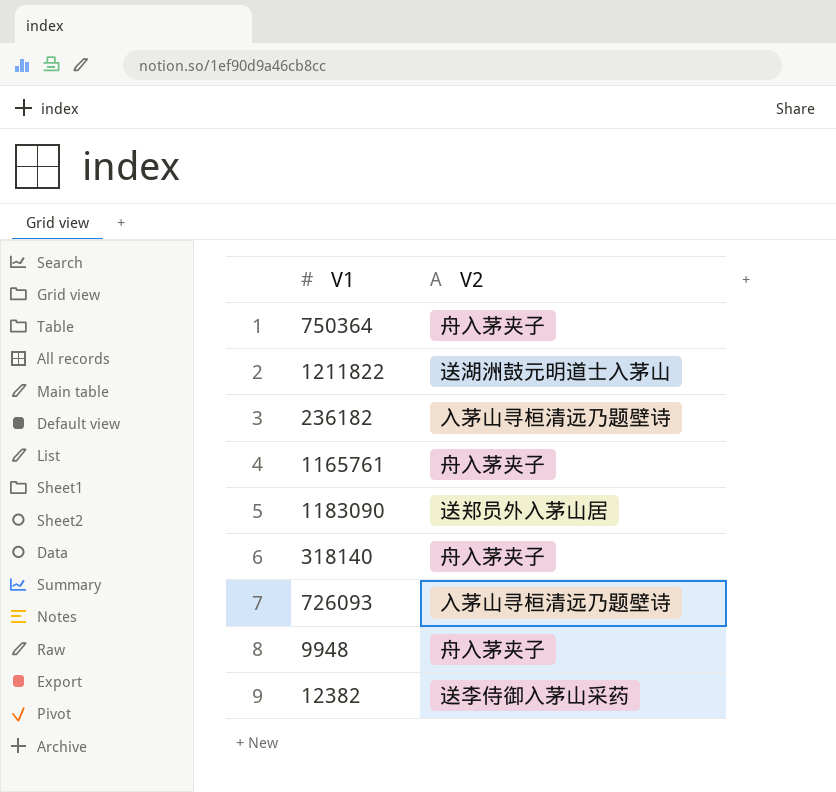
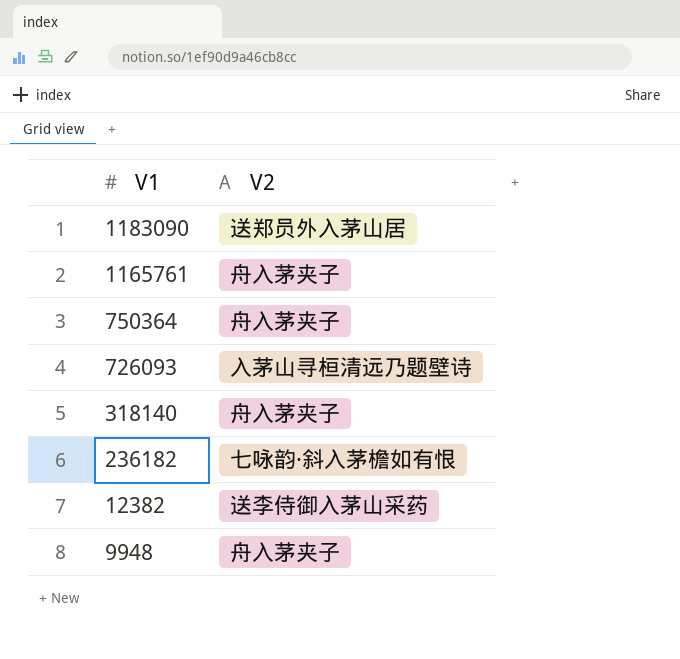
row order: none -> V1 descending
row 1211822: 送湖洲鼓元明道士入茅山 -> none
236182 | V2: 入茅山寻桓清远乃题壁诗 -> 七咏韵·斜入茅檐如有恨

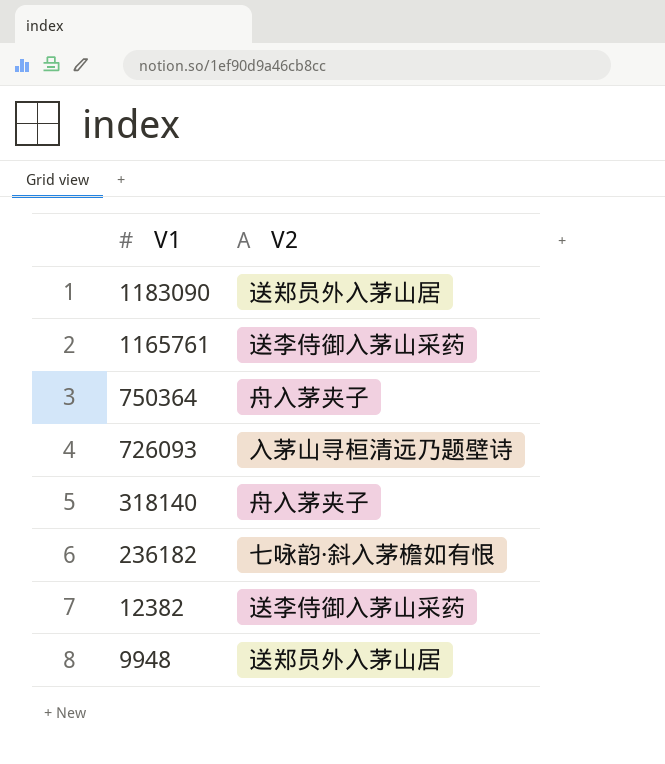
1165761 | V2: 舟入茅夹子 -> 送李侍御入茅山采药
9948 | V2: 舟入茅夹子 -> 送郑员外入茅山居

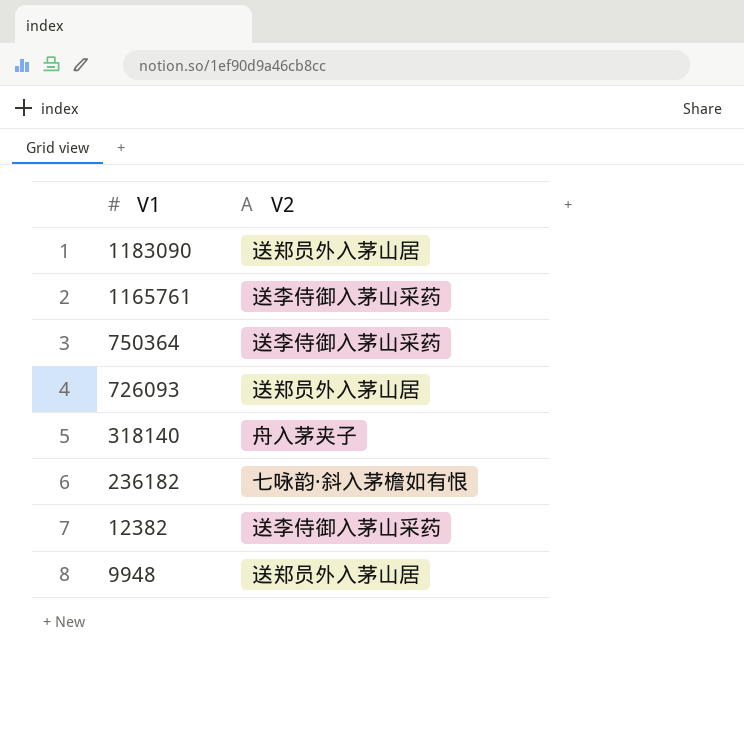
750364 | V2: 舟入茅夹子 -> 送李侍御入茅山采药
726093 | V2: 入茅山寻桓清远乃题壁诗 -> 送郑员外入茅山居

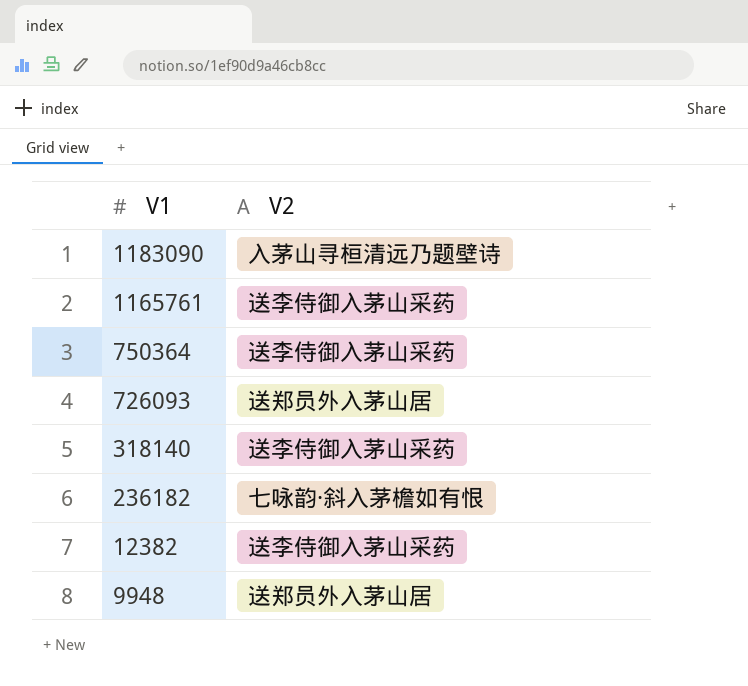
1183090 | V2: 送郑员外入茅山居 -> 入茅山寻桓清远乃题壁诗
318140 | V2: 舟入茅夹子 -> 送李侍御入茅山采药

